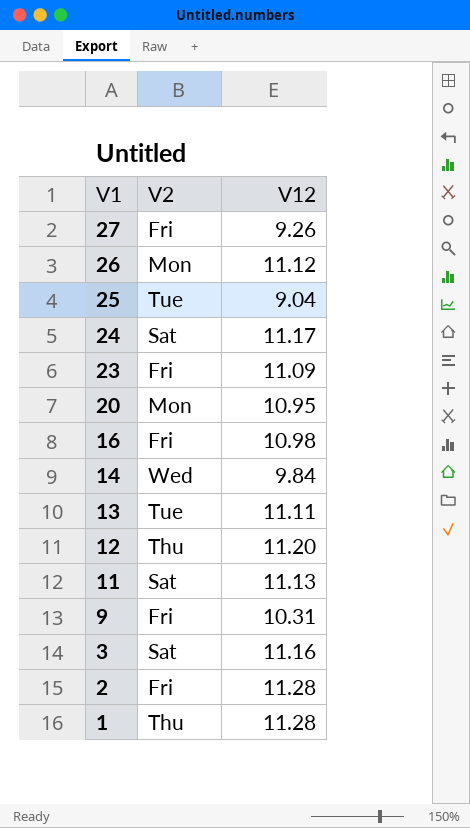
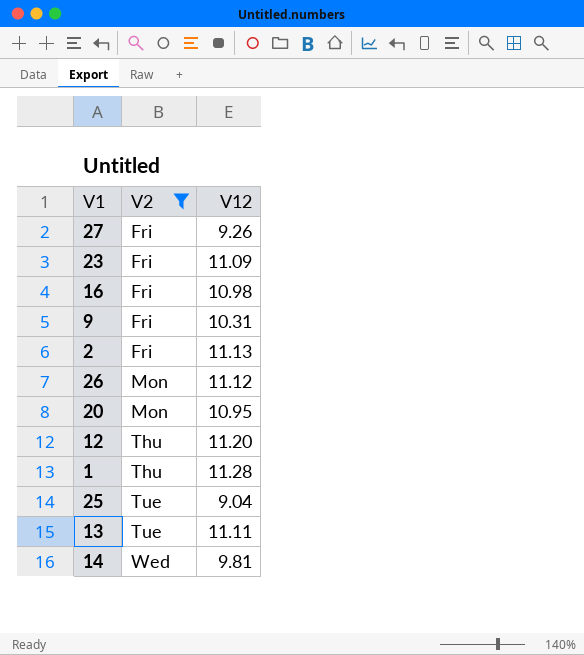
filter: none -> V2 != Sat
row order: V1 descending -> V2 ascending
2 | V12: 11.28 -> 11.13
14 | V12: 9.84 -> 9.81

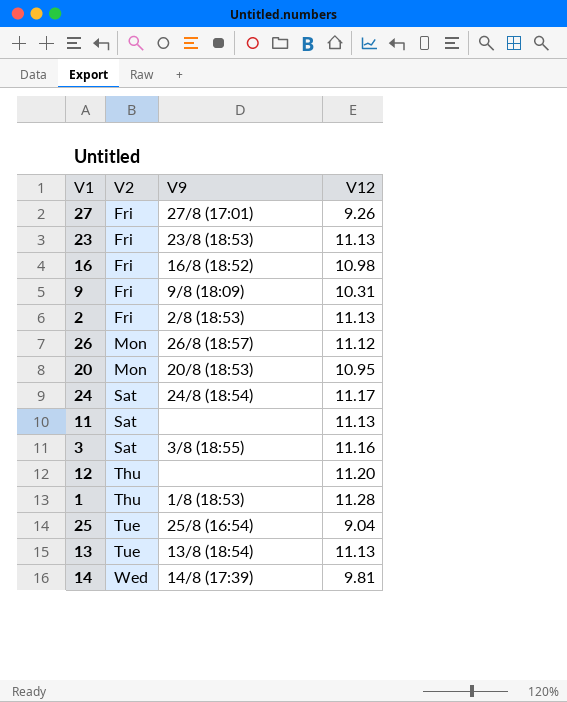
filter: V2 != Sat -> none
column V9 | position: none -> 3
23 | V12: 11.09 -> 11.13
13 | V12: 11.11 -> 11.13

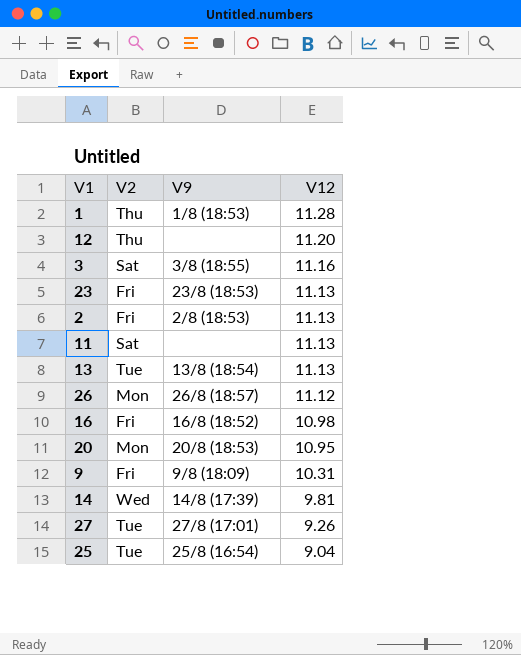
row order: V2 ascending -> V12 descending
row 24: Sat | 24/8 (18:54) | 11.17 -> none
27 | V2: Fri -> Tue

